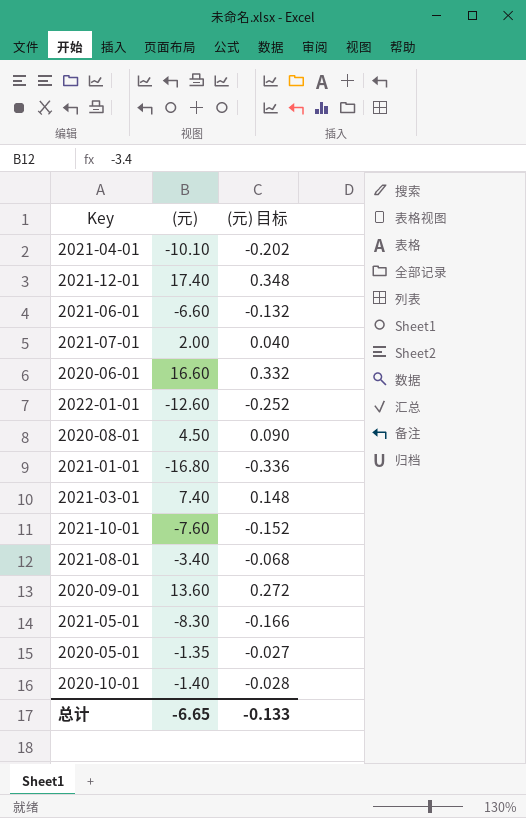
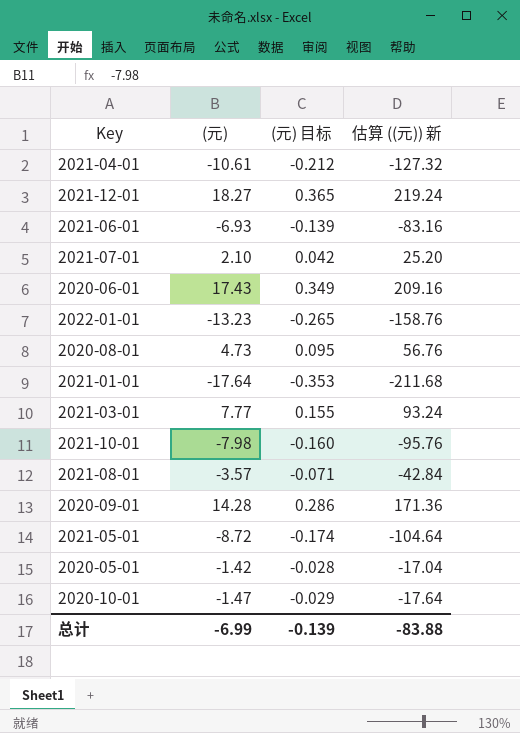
column 估算 ((元)) 新 | formula: none -> [(元)] * 12
2021-04-01 | (元): -10.10 -> -10.61
2021-04-01 | (元) 目标: -0.202 -> -0.212
2021-12-01 | (元): 17.40 -> 18.27
2021-12-01 | (元) 目标: 0.348 -> 0.365
2021-06-01 | (元): -6.60 -> -6.93
2021-06-01 | (元) 目标: -0.132 -> -0.139
2021-07-01 | (元): 2.00 -> 2.10
2021-07-01 | (元) 目标: 0.040 -> 0.042
2020-06-01 | (元): 16.60 -> 17.43
2020-06-01 | (元) 目标: 0.332 -> 0.349
2022-01-01 | (元): -12.60 -> -13.23
2022-01-01 | (元) 目标: -0.252 -> -0.265
2020-08-01 | (元): 4.50 -> 4.73
2020-08-01 | (元) 目标: 0.090 -> 0.095
2021-01-01 | (元): -16.80 -> -17.64
2021-01-01 | (元) 目标: -0.336 -> -0.353
2021-03-01 | (元): 7.40 -> 7.77
2021-03-01 | (元) 目标: 0.148 -> 0.155
2021-10-01 | (元): -7.60 -> -7.98
2021-10-01 | (元) 目标: -0.152 -> -0.160
2021-08-01 | (元): -3.40 -> -3.57
2021-08-01 | (元) 目标: -0.068 -> -0.071
2020-09-01 | (元): 13.60 -> 14.28
2020-09-01 | (元) 目标: 0.272 -> 0.286
2021-05-01 | (元): -8.30 -> -8.72
2021-05-01 | (元) 目标: -0.166 -> -0.174
2020-05-01 | (元): -1.35 -> -1.42
2020-05-01 | (元) 目标: -0.027 -> -0.028
2020-10-01 | (元): -1.40 -> -1.47
2020-10-01 | (元) 目标: -0.028 -> -0.029
总计 | (元): -6.65 -> -6.99
总计 | (元) 目标: -0.133 -> -0.139

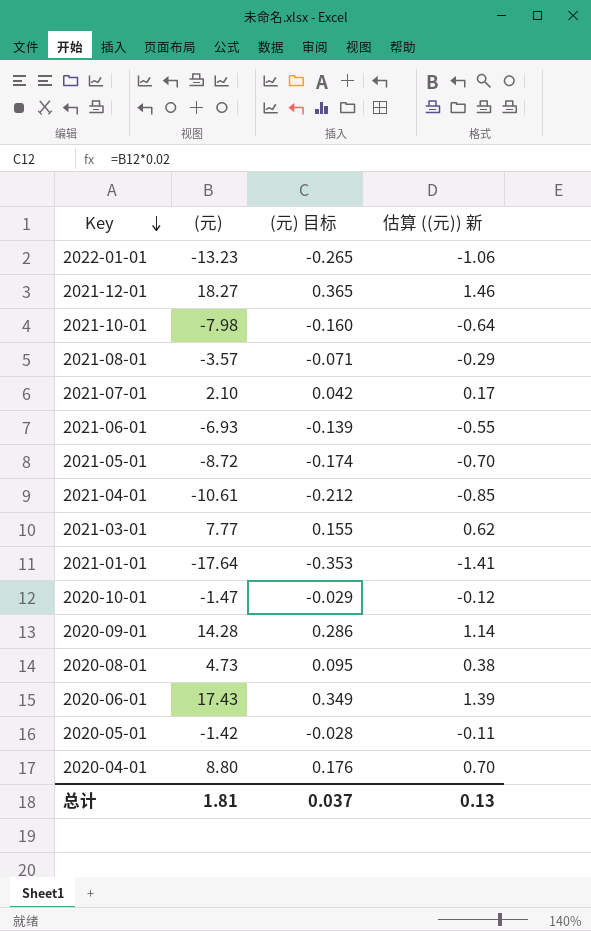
row order: none -> Key descending
column 估算 ((元)) 新 | formula: [(元)] * 12 -> [(元)] * 0.08
row 2020-04-01: none -> 8.80 | 0.176 | 0.70
总计 | (元): -6.99 -> 1.81
总计 | (元) 目标: -0.139 -> 0.037
总计 | 估算 ((元)) 新: -83.88 -> 0.13

